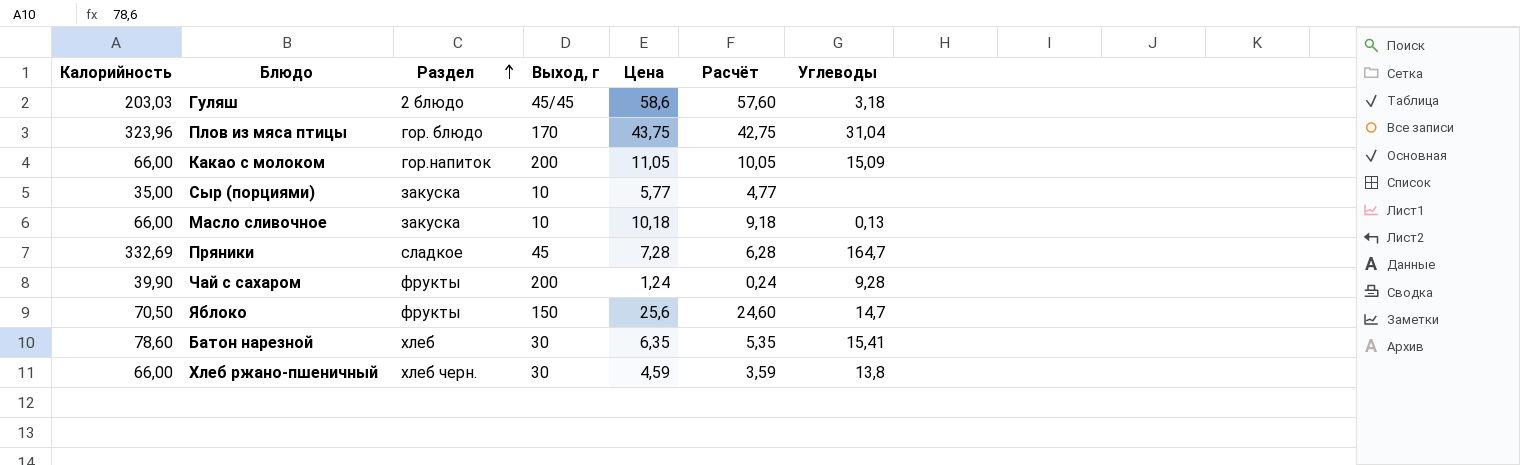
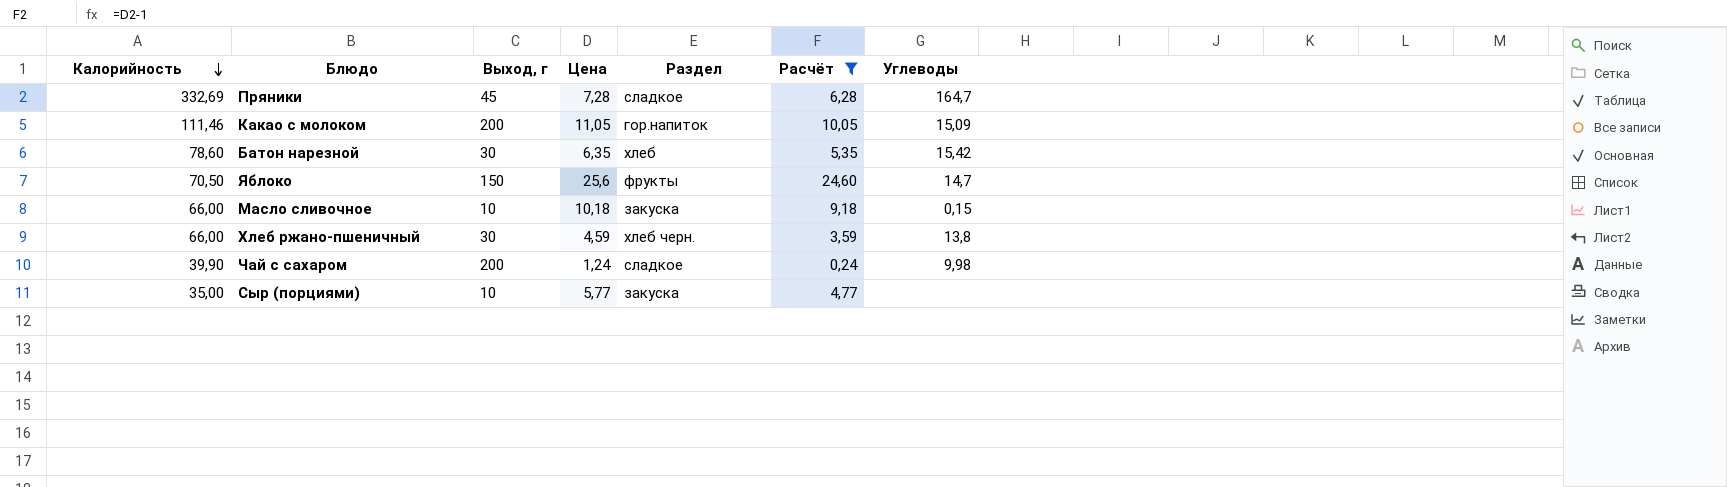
filter: none -> Расчёт <= 24,60
row order: Раздел ascending -> Калорийность descending
column Раздел | position: 3 -> 5
Какао с молоком | Калорийность: 66,00 -> 111,46
Батон нарезной | Углеводы: 15,41 -> 15,42
Масло сливочное | Углеводы: 0,13 -> 0,15
Чай с сахаром | Раздел: фрукты -> сладкое
Чай с сахаром | Углеводы: 9,28 -> 9,98

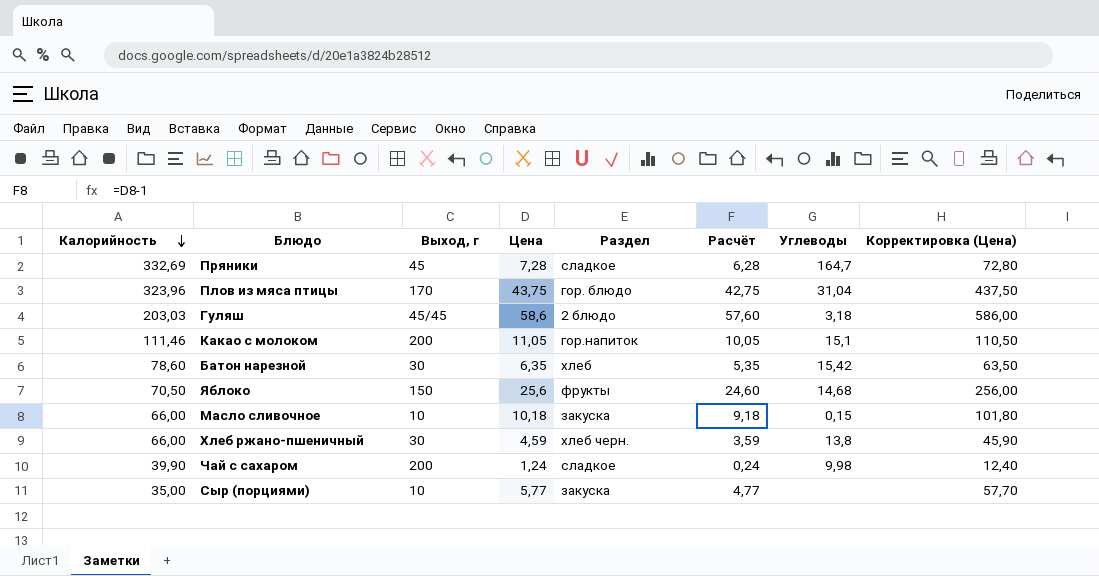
filter: Расчёт <= 24,60 -> none
column Корректировка (Цена) | formula: none -> [Цена] * 10
Какао с молоком | Углеводы: 15,09 -> 15,1
Яблоко | Углеводы: 14,7 -> 14,68

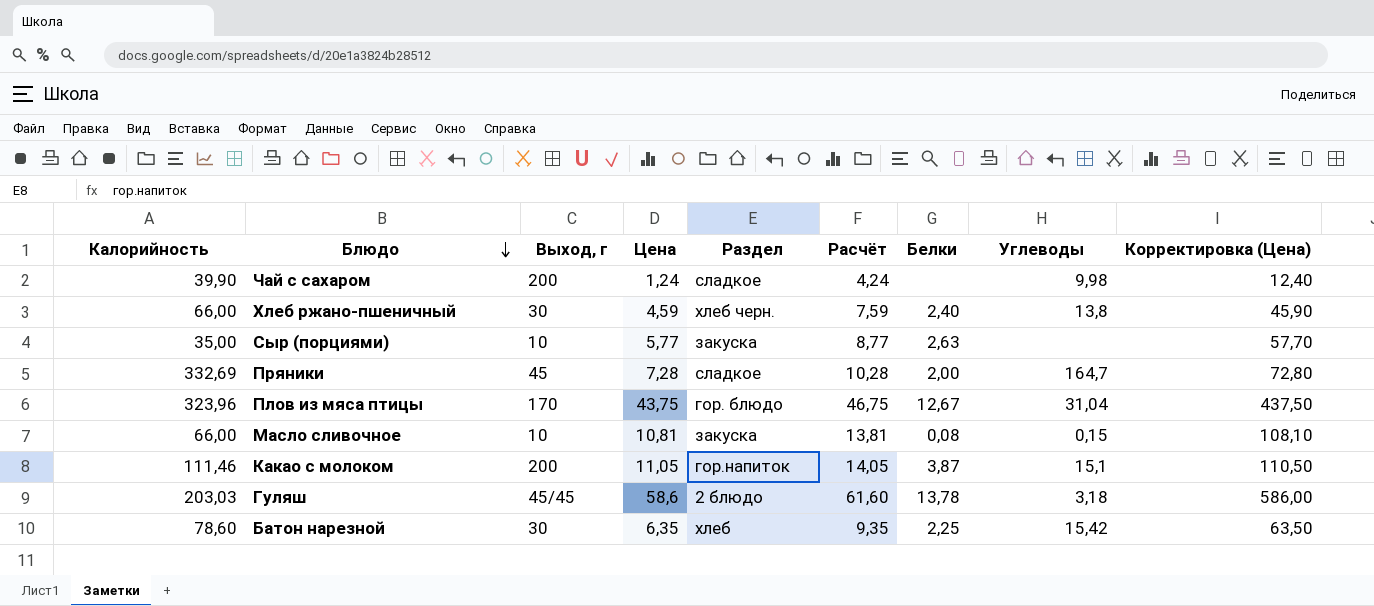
row order: Калорийность descending -> Блюдо descending
column Расчёт | formula: [Цена] - 1 -> [Цена] + 3
column Белки | position: none -> 7
row Яблоко: 70,50 | 150 | 25,6 | фрукты | 24,60 | 14,68 | 256,00 -> none
Масло сливочное | Цена: 10,18 -> 10,81
Масло сливочное | Корректировка (Цена): 101,80 -> 108,10

